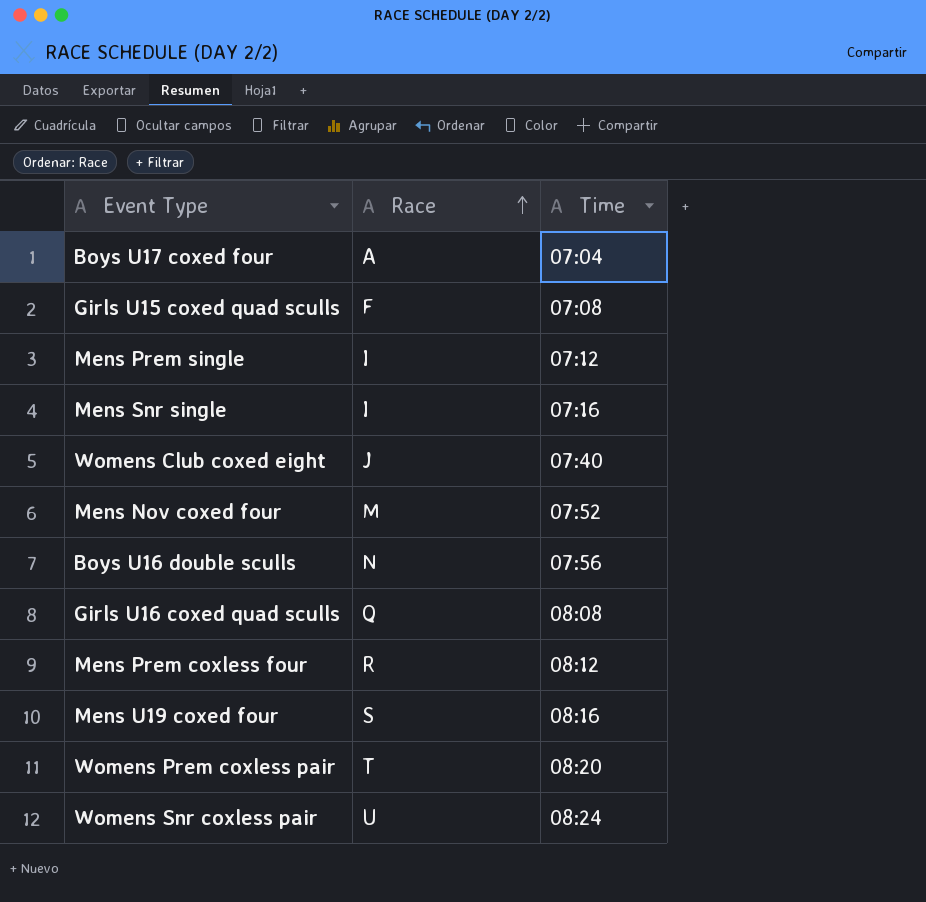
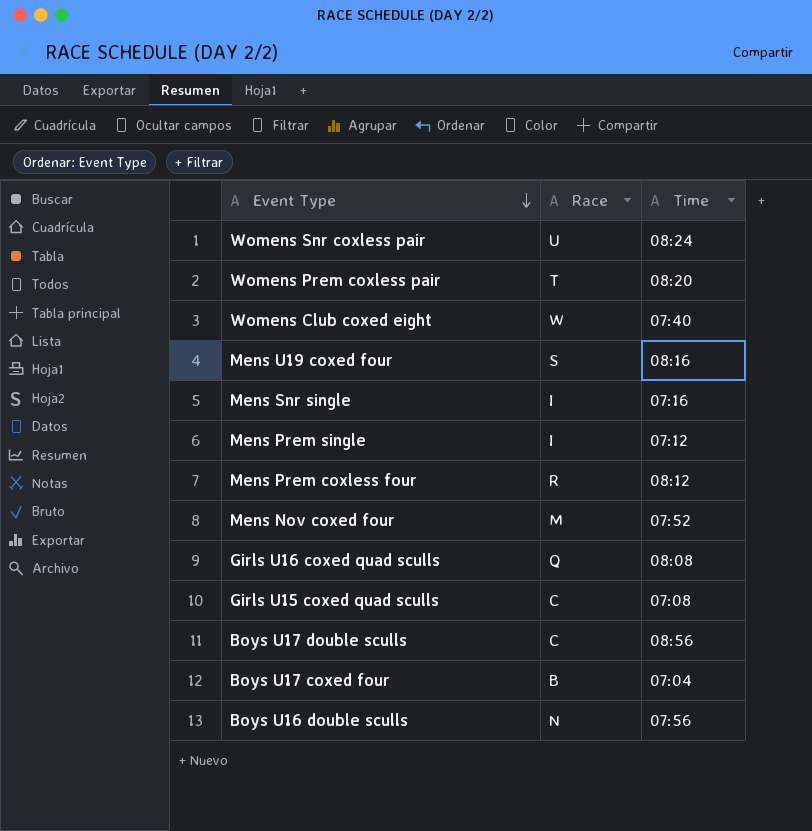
row order: Race ascending -> Event Type descending
Womens Club coxed eight | Race: J -> W
Girls U15 coxed quad sculls | Race: F -> C
row Boys U17 double sculls: none -> C | 08:56
Boys U17 coxed four | Race: A -> B

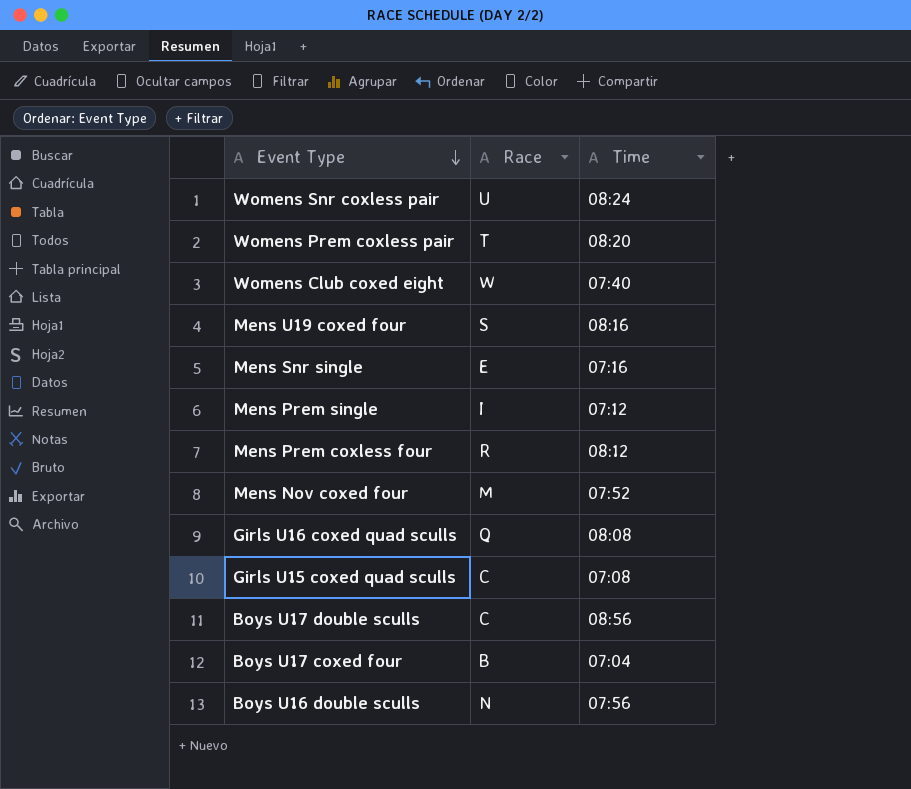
Mens Snr single | Race: I -> E

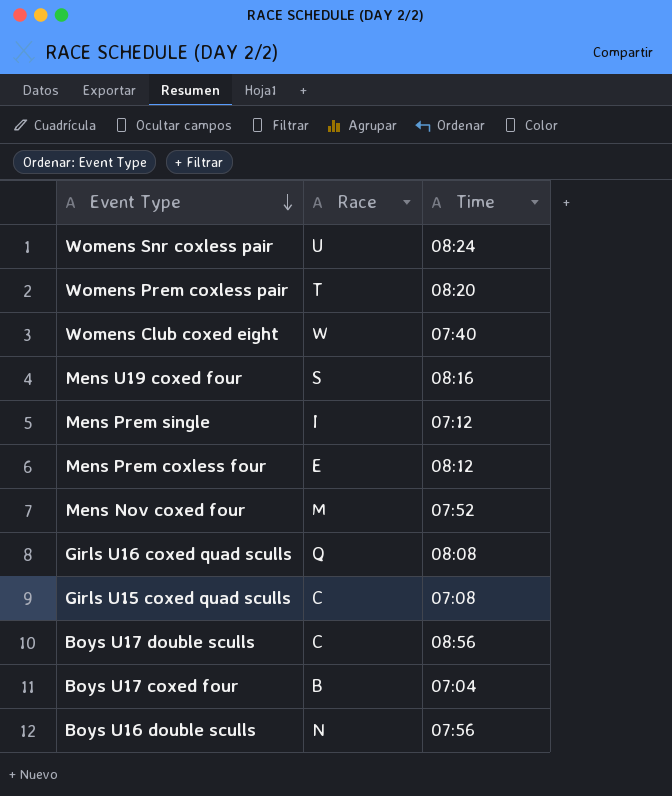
row Mens Snr single: E | 07:16 -> none
Mens Prem coxless four | Race: R -> E

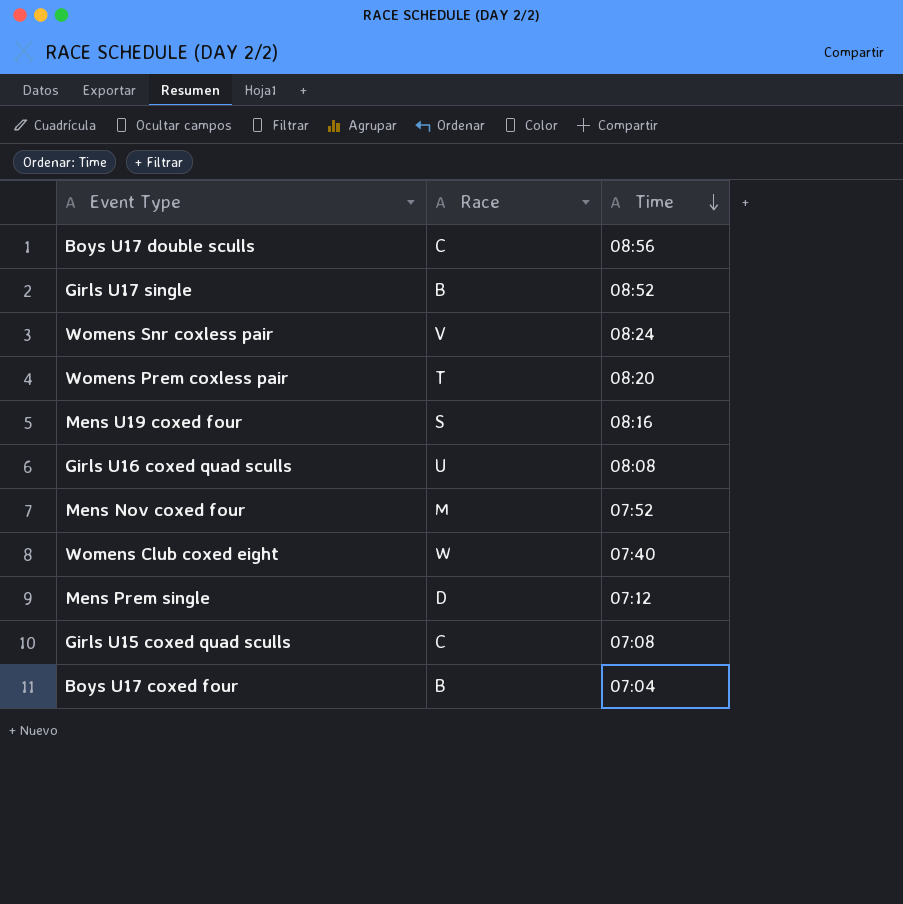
row order: Event Type descending -> Time descending
row Mens Prem coxless four: E | 08:12 -> none
row Boys U16 double sculls: N | 07:56 -> none
row Girls U17 single: none -> B | 08:52
Womens Snr coxless pair | Race: U -> V
Girls U16 coxed quad sculls | Race: Q -> U
Mens Prem single | Race: I -> D

